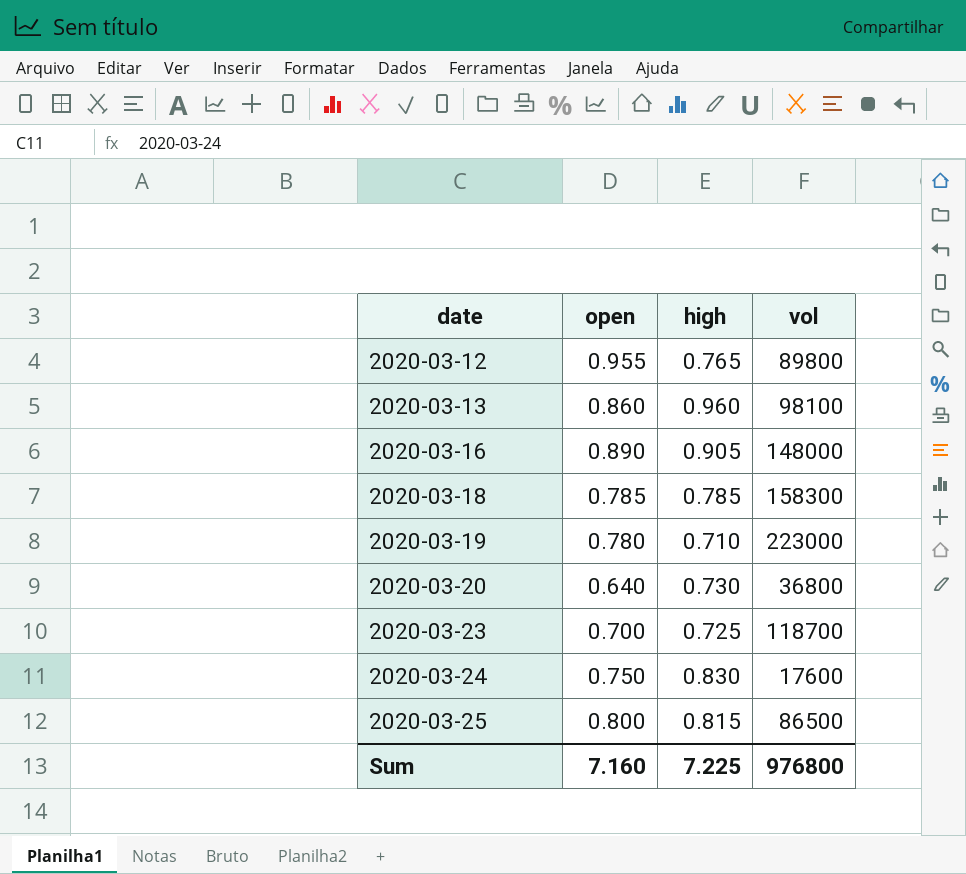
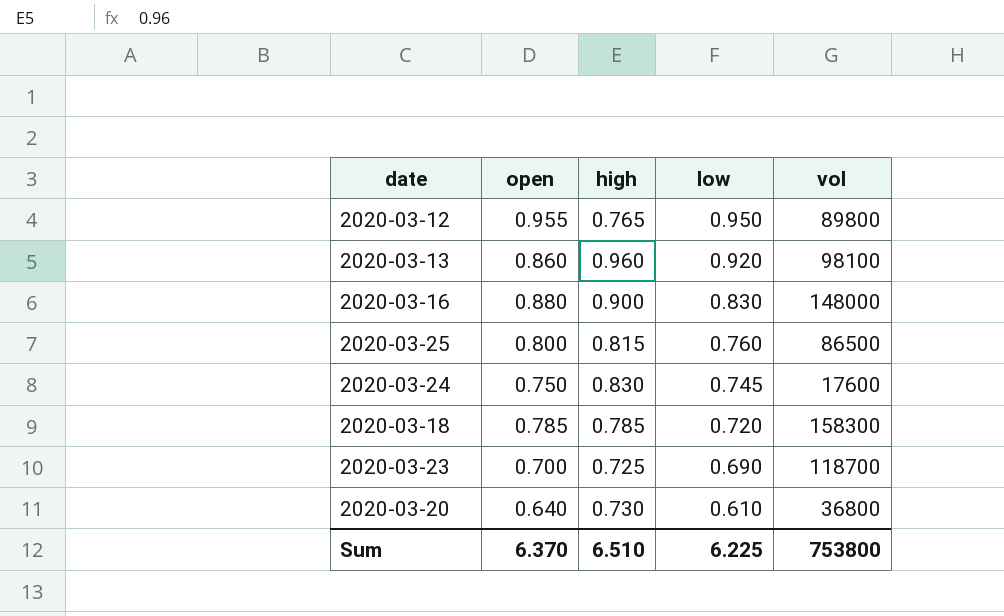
row order: date ascending -> low descending
column low | position: none -> 4
row 2020-03-19: 0.780 | 0.710 | 223000 -> none
2020-03-16 | open: 0.890 -> 0.880
2020-03-16 | high: 0.905 -> 0.900
Sum | open: 7.160 -> 6.370
Sum | high: 7.225 -> 6.510
Sum | vol: 976800 -> 753800

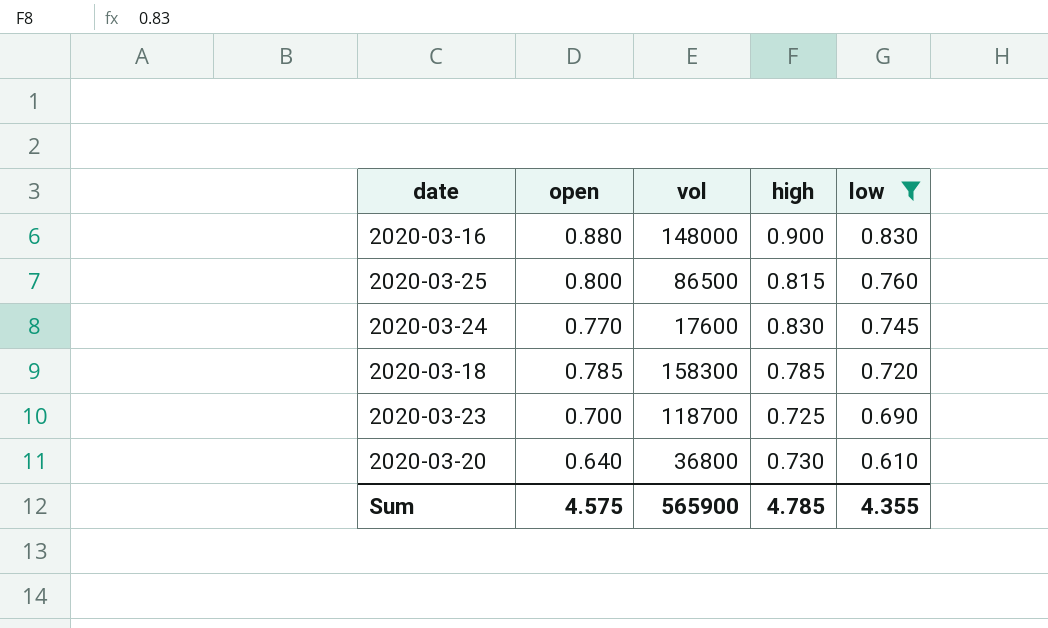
filter: none -> low <= 0.830
column vol | position: 5 -> 3
2020-03-24 | open: 0.750 -> 0.770
Sum | open: 6.370 -> 4.575
Sum | vol: 753800 -> 565900
Sum | high: 6.510 -> 4.785
Sum | low: 6.225 -> 4.355

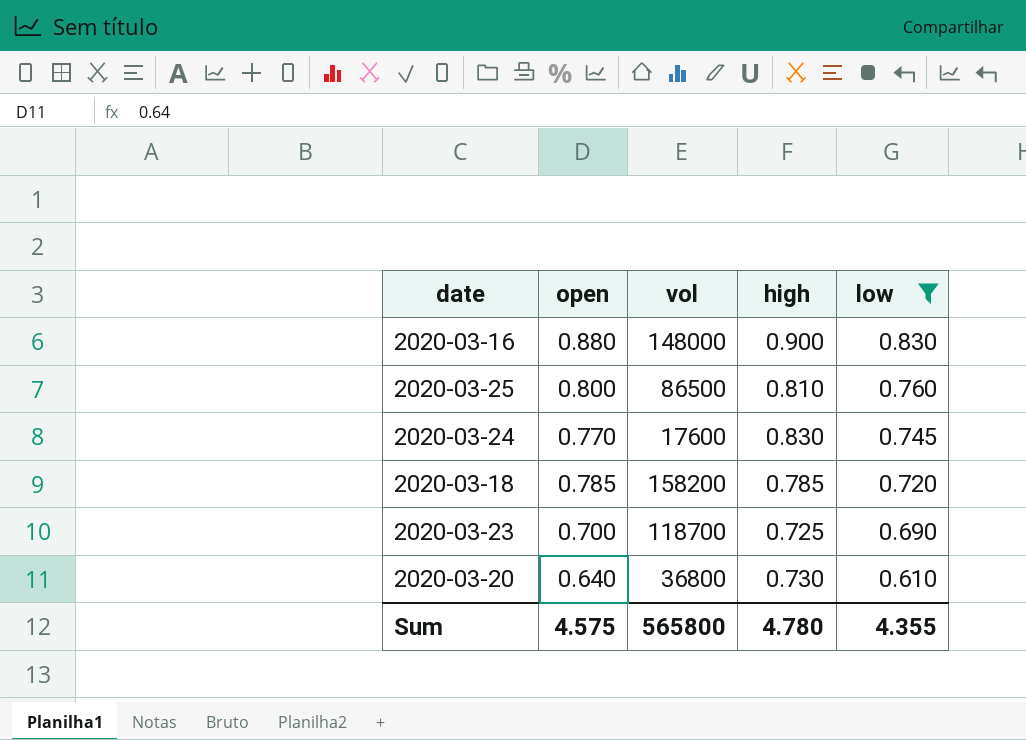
2020-03-25 | high: 0.815 -> 0.810
2020-03-18 | vol: 158300 -> 158200
Sum | vol: 565900 -> 565800
Sum | high: 4.785 -> 4.780

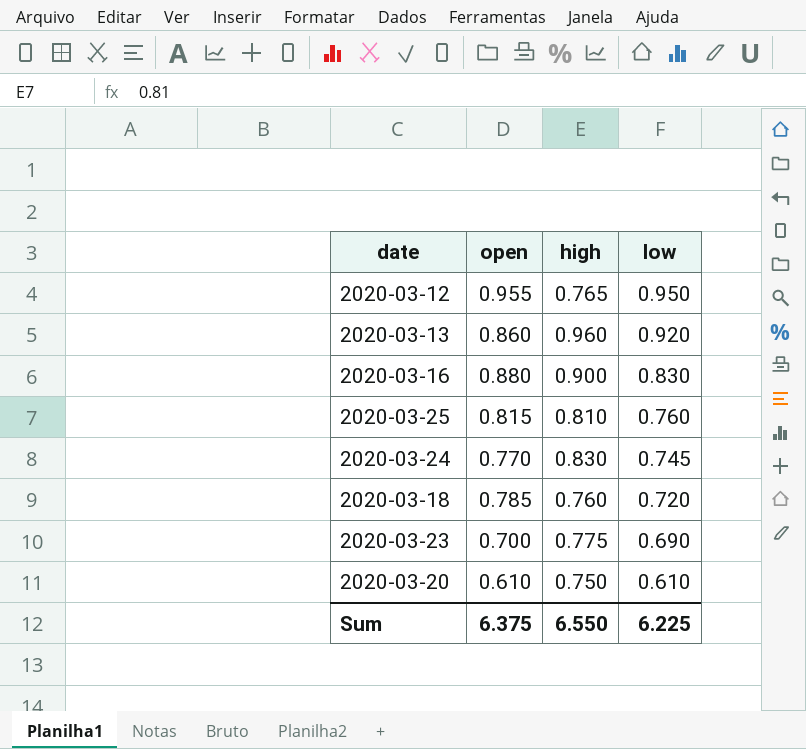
filter: low <= 0.830 -> none
column vol | position: 3 -> none
2020-03-25 | open: 0.800 -> 0.815
2020-03-18 | high: 0.785 -> 0.760
2020-03-23 | high: 0.725 -> 0.775
2020-03-20 | open: 0.640 -> 0.610
2020-03-20 | high: 0.730 -> 0.750
Sum | open: 4.575 -> 6.375
Sum | high: 4.780 -> 6.550
Sum | low: 4.355 -> 6.225

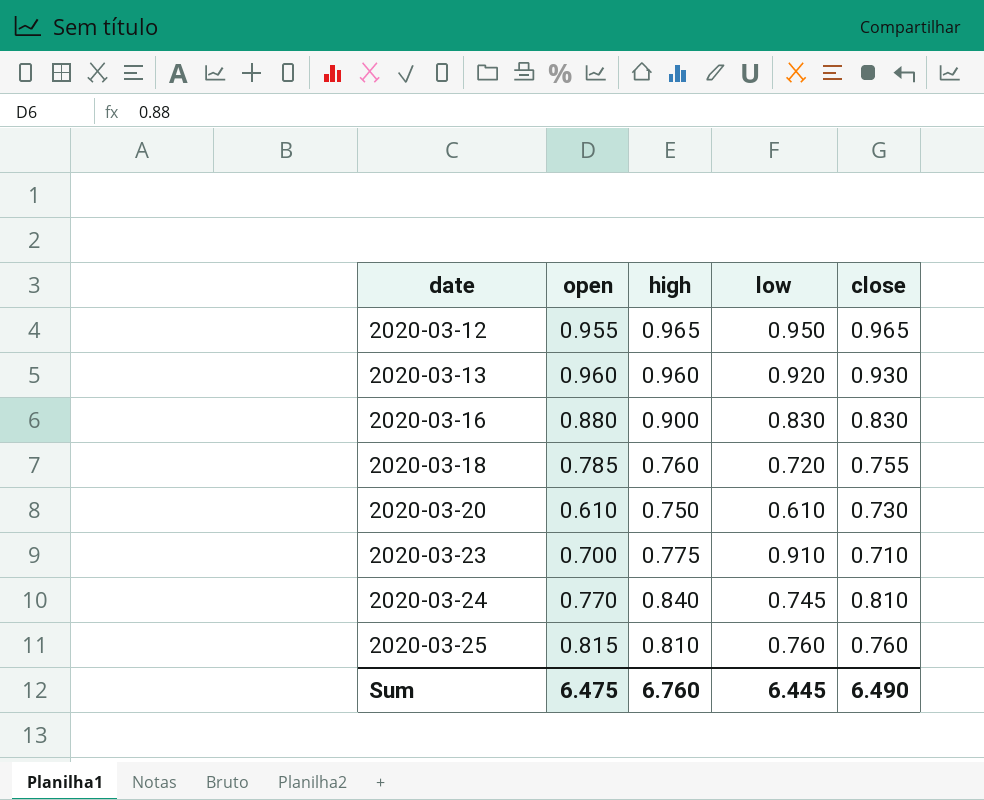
row order: low descending -> date ascending
column close | position: none -> 5
2020-03-12 | high: 0.765 -> 0.965
2020-03-13 | open: 0.860 -> 0.960
2020-03-23 | low: 0.690 -> 0.910
2020-03-24 | high: 0.830 -> 0.840
Sum | open: 6.375 -> 6.475
Sum | high: 6.550 -> 6.760
Sum | low: 6.225 -> 6.445

